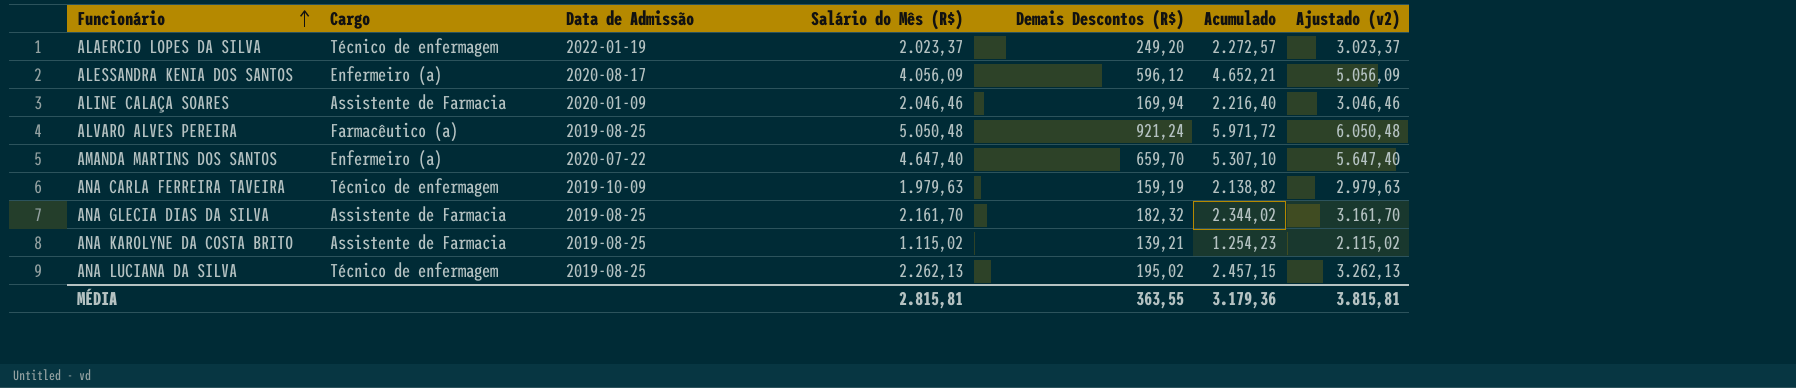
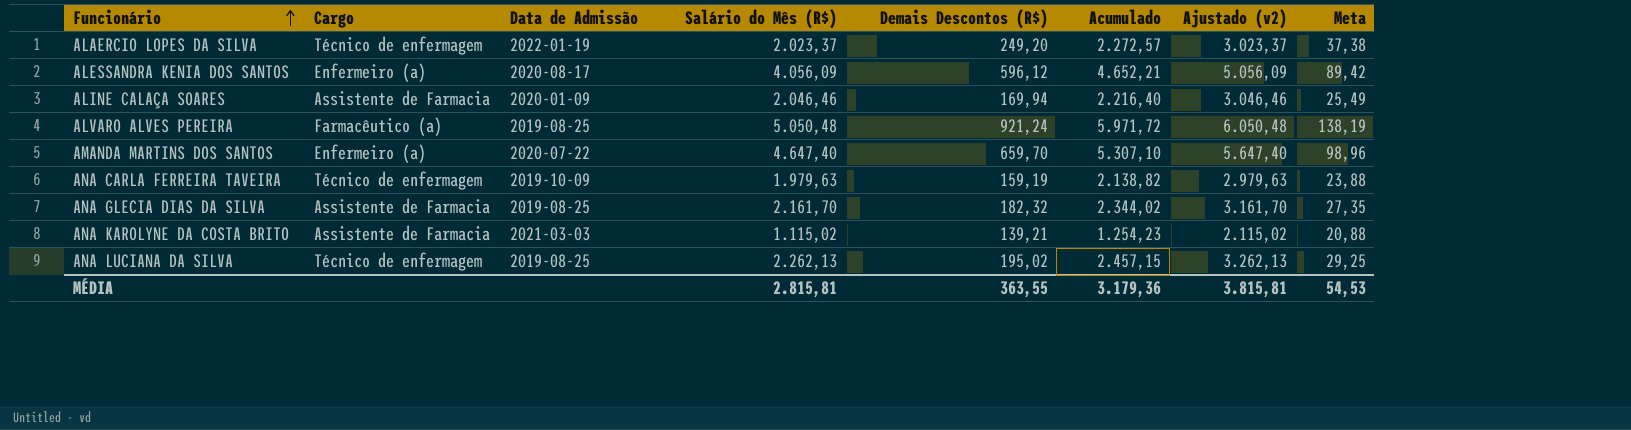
column Meta | formula: none -> [Demais Descontos (R$)] * 0,15
ANA KAROLYNE DA COSTA BRITO | Data de Admissão: 2019-08-25 -> 2021-03-03

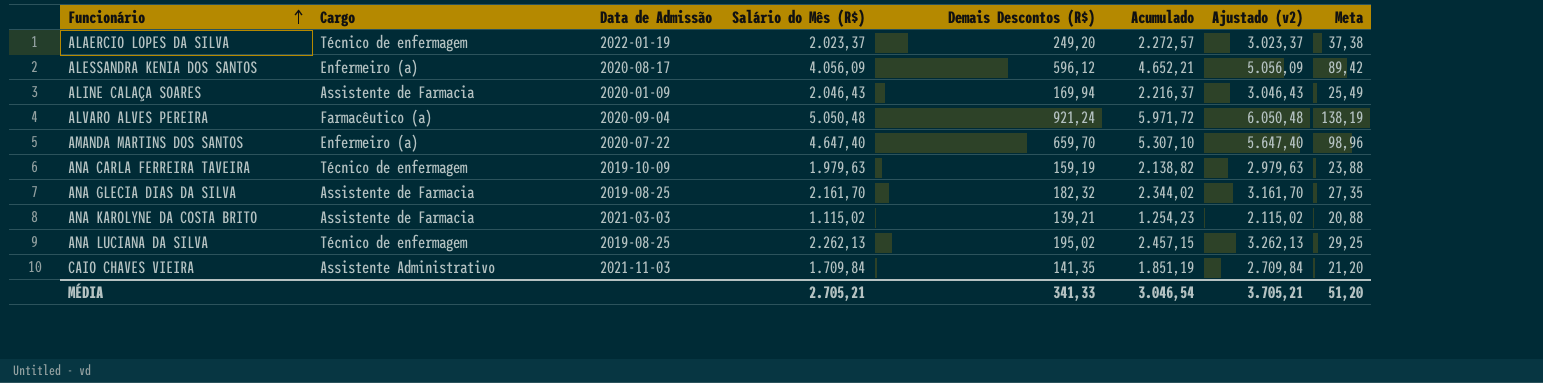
ALINE CALAÇA SOARES | Salário do Mês (R$): 2.046,46 -> 2.046,43
ALINE CALAÇA SOARES | Acumulado: 2.216,40 -> 2.216,37
ALINE CALAÇA SOARES | Ajustado (v2): 3.046,46 -> 3.046,43
ALVARO ALVES PEREIRA | Data de Admissão: 2019-08-25 -> 2020-09-04
row CAIO CHAVES VIEIRA: none -> Assistente Administrativo | 2021-11-03 | 1.709,84 | 141,35 | 1.851,19 | 2.709,84 | 21,20
MÉDIA | Salário do Mês (R$): 2.815,81 -> 2.705,21
MÉDIA | Demais Descontos (R$): 363,55 -> 341,33
MÉDIA | Acumulado: 3.179,36 -> 3.046,54
MÉDIA | Ajustado (v2): 3.815,81 -> 3.705,21
MÉDIA | Meta: 54,53 -> 51,20

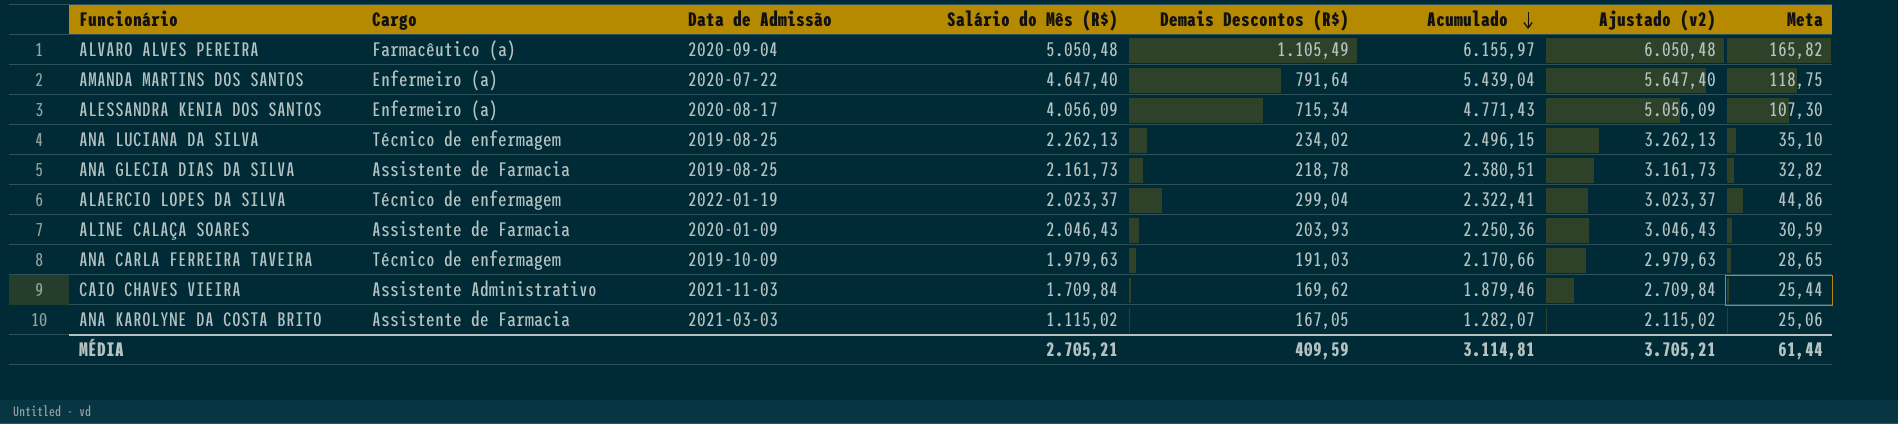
row order: Funcionário ascending -> Acumulado descending
ALVARO ALVES PEREIRA | Demais Descontos (R$): 921,24 -> 1.105,49
ALVARO ALVES PEREIRA | Acumulado: 5.971,72 -> 6.155,97
ALVARO ALVES PEREIRA | Meta: 138,19 -> 165,82
AMANDA MARTINS DOS SANTOS | Demais Descontos (R$): 659,70 -> 791,64
AMANDA MARTINS DOS SANTOS | Acumulado: 5.307,10 -> 5.439,04
AMANDA MARTINS DOS SANTOS | Meta: 98,96 -> 118,75
ALESSANDRA KENIA DOS SANTOS | Demais Descontos (R$): 596,12 -> 715,34
ALESSANDRA KENIA DOS SANTOS | Acumulado: 4.652,21 -> 4.771,43
ALESSANDRA KENIA DOS SANTOS | Meta: 89,42 -> 107,30
ANA LUCIANA DA SILVA | Demais Descontos (R$): 195,02 -> 234,02
ANA LUCIANA DA SILVA | Acumulado: 2.457,15 -> 2.496,15
ANA LUCIANA DA SILVA | Meta: 29,25 -> 35,10
ANA GLECIA DIAS DA SILVA | Salário do Mês (R$): 2.161,70 -> 2.161,73
ANA GLECIA DIAS DA SILVA | Demais Descontos (R$): 182,32 -> 218,78
ANA GLECIA DIAS DA SILVA | Acumulado: 2.344,02 -> 2.380,51
ANA GLECIA DIAS DA SILVA | Ajustado (v2): 3.161,70 -> 3.161,73
ANA GLECIA DIAS DA SILVA | Meta: 27,35 -> 32,82
ALAERCIO LOPES DA SILVA | Demais Descontos (R$): 249,20 -> 299,04
ALAERCIO LOPES DA SILVA | Acumulado: 2.272,57 -> 2.322,41
ALAERCIO LOPES DA SILVA | Meta: 37,38 -> 44,86
ALINE CALAÇA SOARES | Demais Descontos (R$): 169,94 -> 203,93
ALINE CALAÇA SOARES | Acumulado: 2.216,37 -> 2.250,36
ALINE CALAÇA SOARES | Meta: 25,49 -> 30,59
ANA CARLA FERREIRA TAVEIRA | Demais Descontos (R$): 159,19 -> 191,03
ANA CARLA FERREIRA TAVEIRA | Acumulado: 2.138,82 -> 2.170,66
ANA CARLA FERREIRA TAVEIRA | Meta: 23,88 -> 28,65
CAIO CHAVES VIEIRA | Demais Descontos (R$): 141,35 -> 169,62
CAIO CHAVES VIEIRA | Acumulado: 1.851,19 -> 1.879,46
CAIO CHAVES VIEIRA | Meta: 21,20 -> 25,44
ANA KAROLYNE DA COSTA BRITO | Demais Descontos (R$): 139,21 -> 167,05
ANA KAROLYNE DA COSTA BRITO | Acumulado: 1.254,23 -> 1.282,07
ANA KAROLYNE DA COSTA BRITO | Meta: 20,88 -> 25,06
MÉDIA | Demais Descontos (R$): 341,33 -> 409,59
MÉDIA | Acumulado: 3.046,54 -> 3.114,81
MÉDIA | Meta: 51,20 -> 61,44

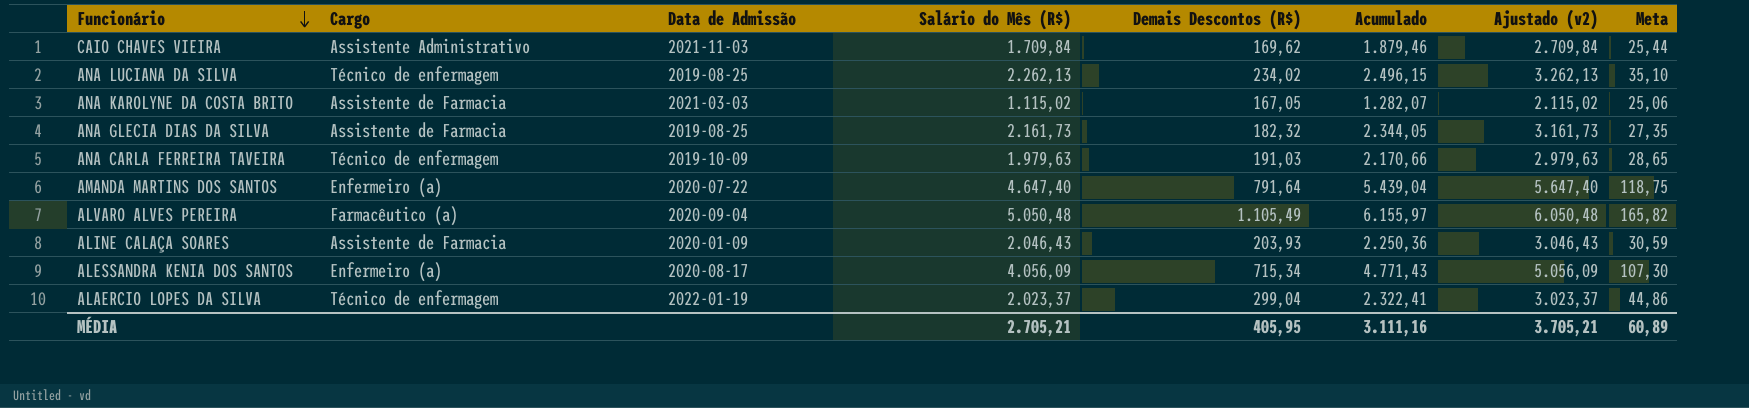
row order: Acumulado descending -> Funcionário descending
ANA GLECIA DIAS DA SILVA | Demais Descontos (R$): 218,78 -> 182,32
ANA GLECIA DIAS DA SILVA | Acumulado: 2.380,51 -> 2.344,05
ANA GLECIA DIAS DA SILVA | Meta: 32,82 -> 27,35
MÉDIA | Demais Descontos (R$): 409,59 -> 405,95
MÉDIA | Acumulado: 3.114,81 -> 3.111,16
MÉDIA | Meta: 61,44 -> 60,89

